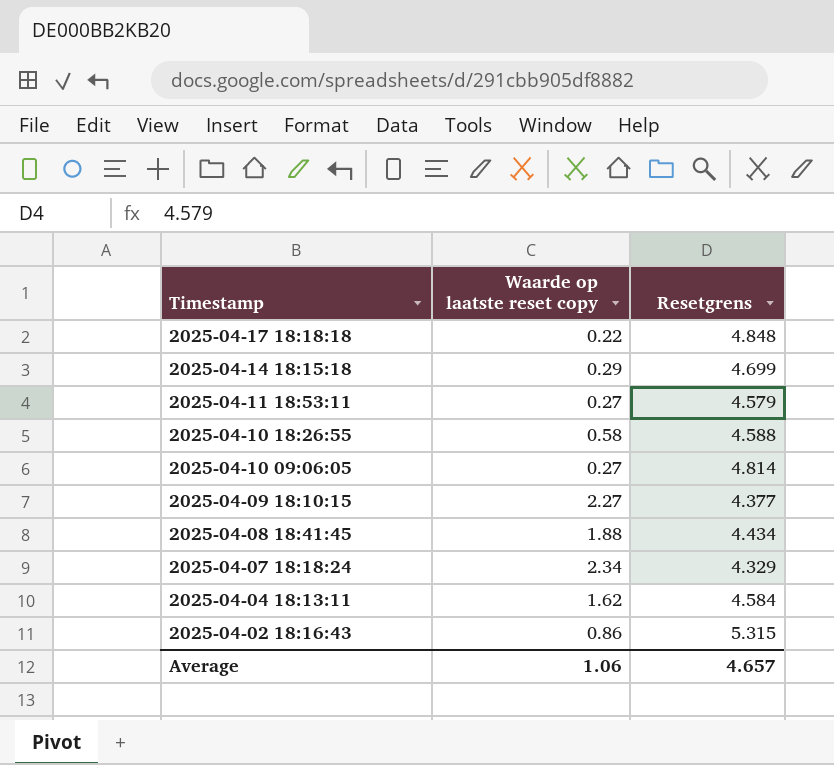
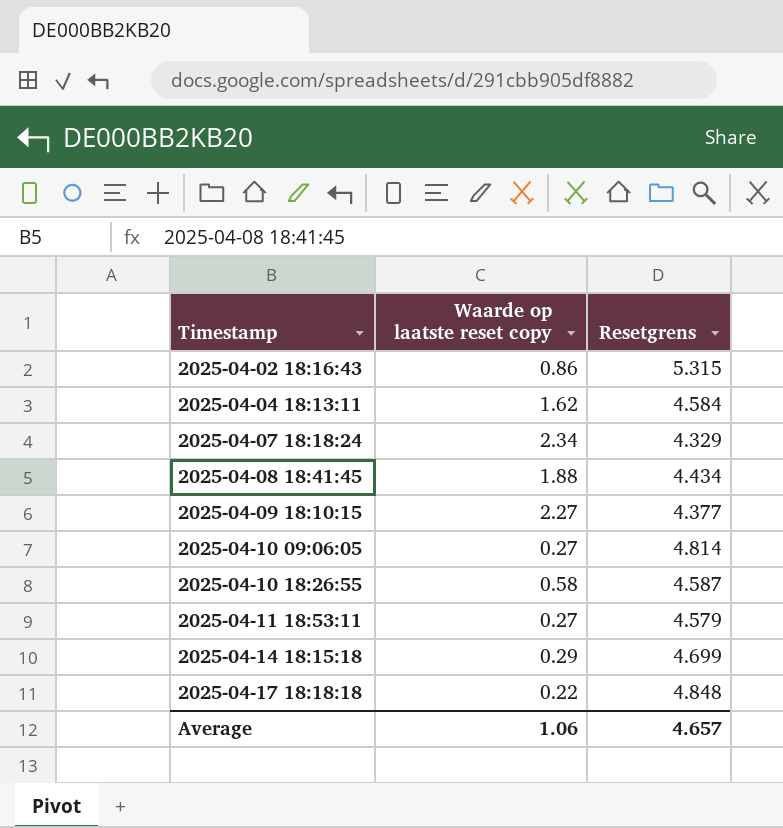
row order: Timestamp descending -> Timestamp ascending
2025-04-10 18:26:55 | Resetgrens: 4.588 -> 4.587

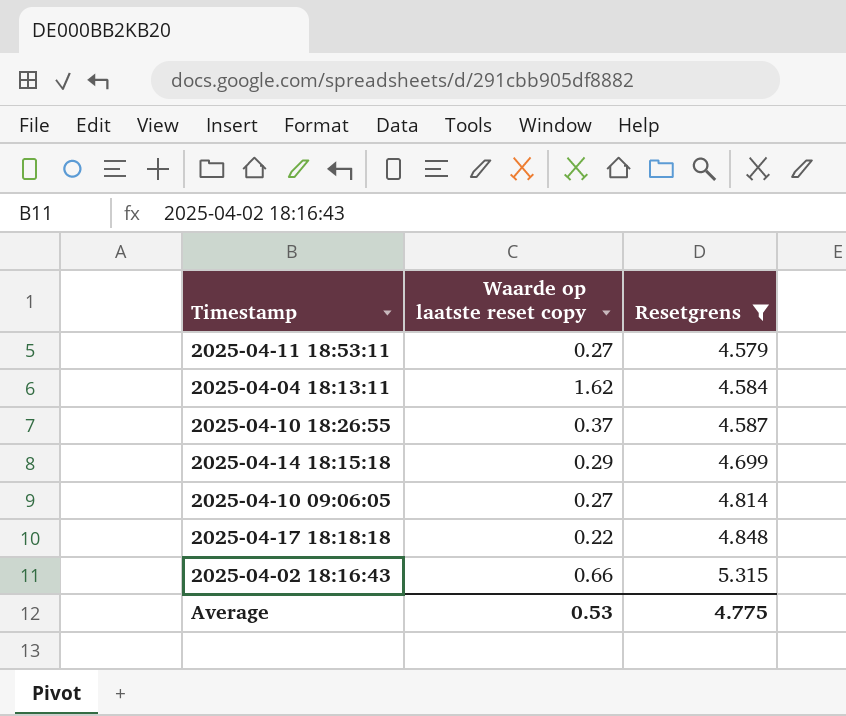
filter: none -> Resetgrens >= 4.579
row order: Timestamp ascending -> Resetgrens ascending
2025-04-10 18:26:55 | Waarde op laatste reset copy: 0.58 -> 0.37
2025-04-02 18:16:43 | Waarde op laatste reset copy: 0.86 -> 0.66
Average | Waarde op laatste reset copy: 1.06 -> 0.53
Average | Resetgrens: 4.657 -> 4.775

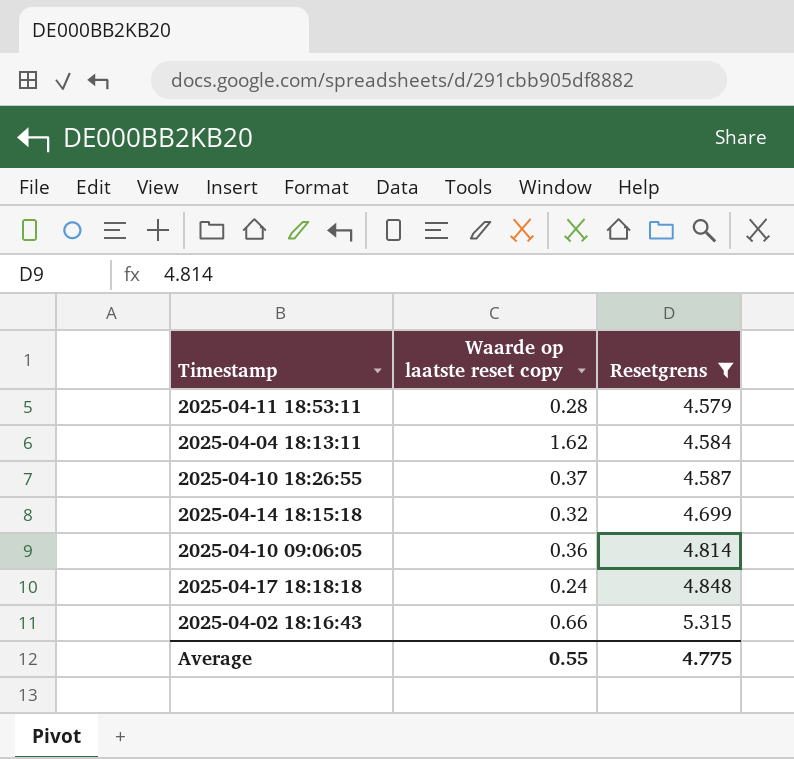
2025-04-11 18:53:11 | Waarde op laatste reset copy: 0.27 -> 0.28
2025-04-14 18:15:18 | Waarde op laatste reset copy: 0.29 -> 0.32
2025-04-10 09:06:05 | Waarde op laatste reset copy: 0.27 -> 0.36
2025-04-17 18:18:18 | Waarde op laatste reset copy: 0.22 -> 0.24
Average | Waarde op laatste reset copy: 0.53 -> 0.55

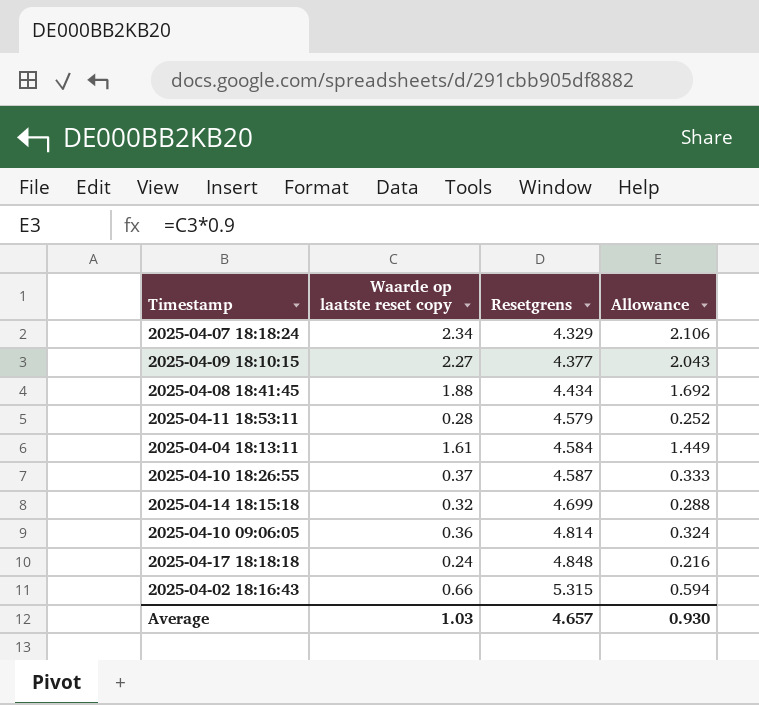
filter: Resetgrens >= 4.579 -> none
column Allowance | formula: none -> [Waarde op laatste reset copy] * 0.9
2025-04-04 18:13:11 | Waarde op laatste reset copy: 1.62 -> 1.61
Average | Waarde op laatste reset copy: 0.55 -> 1.03
Average | Resetgrens: 4.775 -> 4.657

